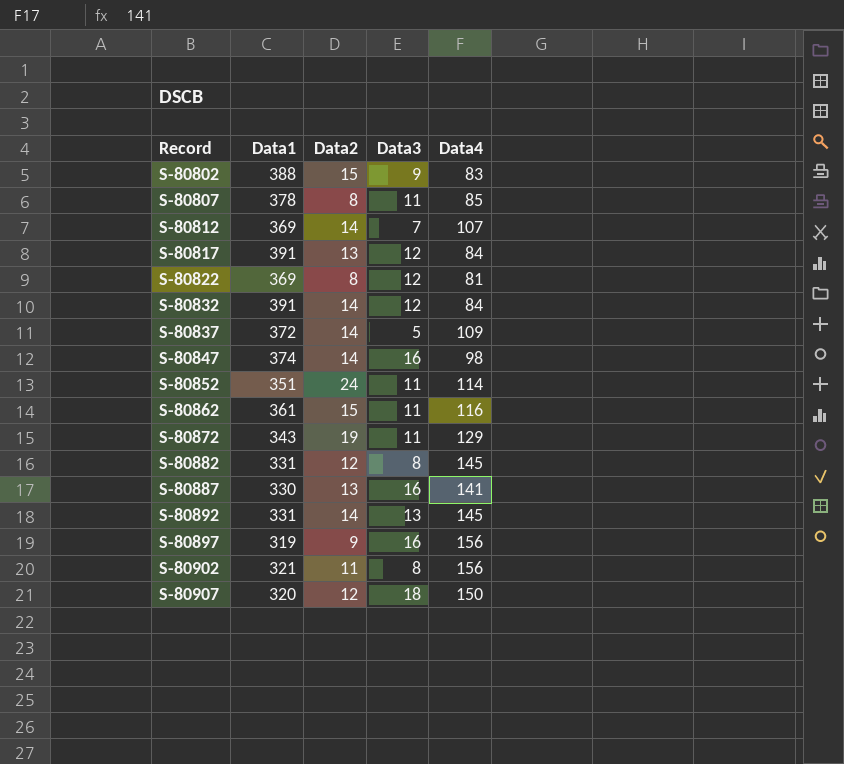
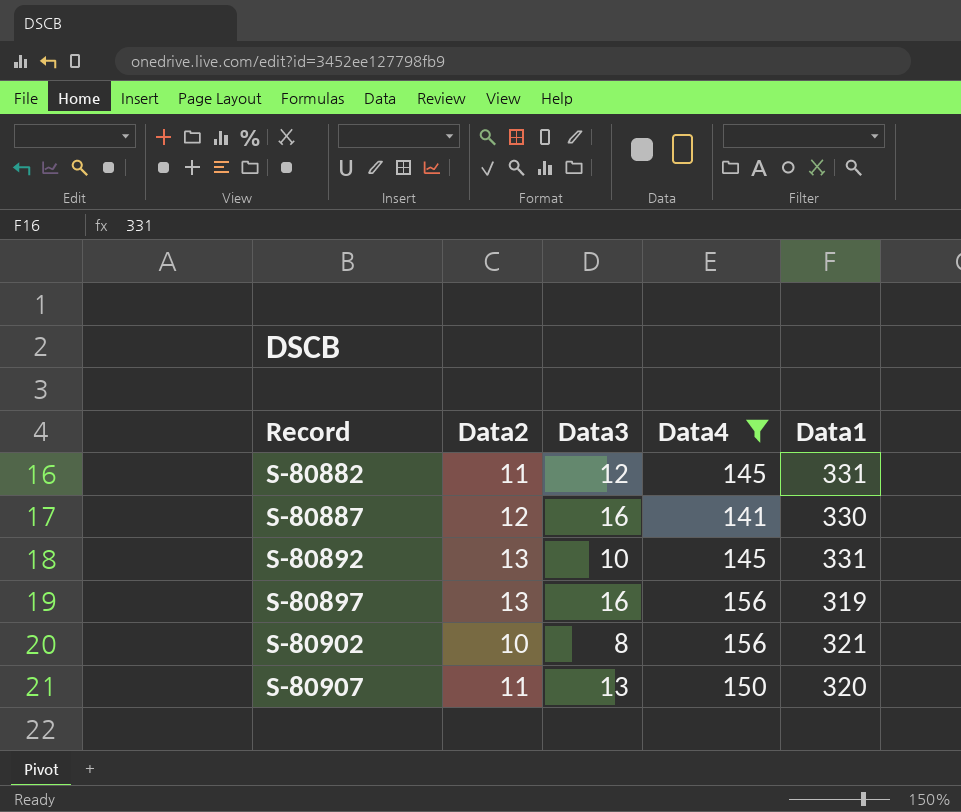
filter: none -> Data4 >= 141
column Data1 | position: 2 -> 5
S-80882 | Data2: 12 -> 11
S-80882 | Data3: 8 -> 12
S-80887 | Data2: 13 -> 12
S-80892 | Data2: 14 -> 13
S-80892 | Data3: 13 -> 10
S-80897 | Data2: 9 -> 13
S-80902 | Data2: 11 -> 10
S-80907 | Data2: 12 -> 11
S-80907 | Data3: 18 -> 13

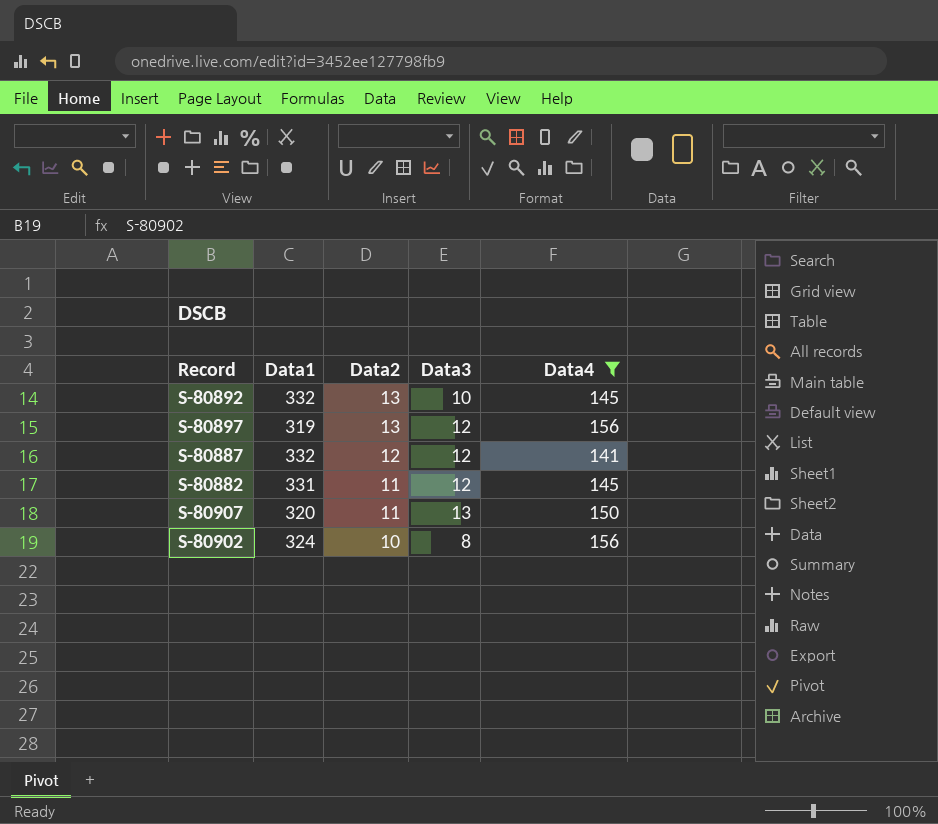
row order: Record ascending -> Data2 descending
column Data1 | position: 5 -> 2
S-80892 | Data1: 331 -> 332
S-80897 | Data3: 16 -> 12
S-80887 | Data1: 330 -> 332
S-80887 | Data3: 16 -> 12
S-80902 | Data1: 321 -> 324

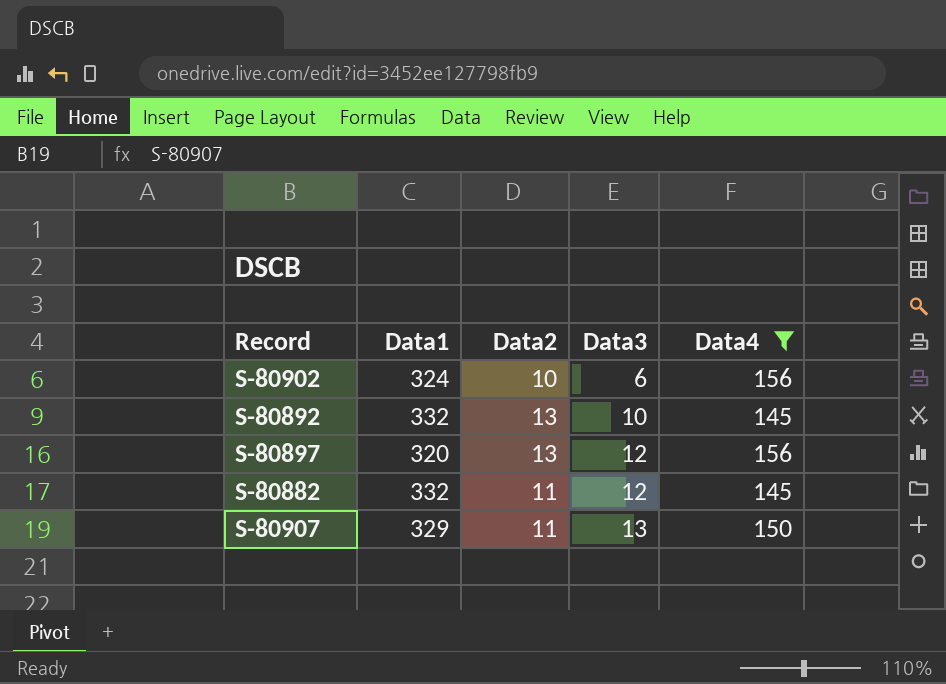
row order: Data2 descending -> Data3 ascending
row S-80887: 332 | 12 | 12 | 141 -> none
S-80902 | Data3: 8 -> 6
S-80897 | Data1: 319 -> 320
S-80882 | Data1: 331 -> 332
S-80907 | Data1: 320 -> 329

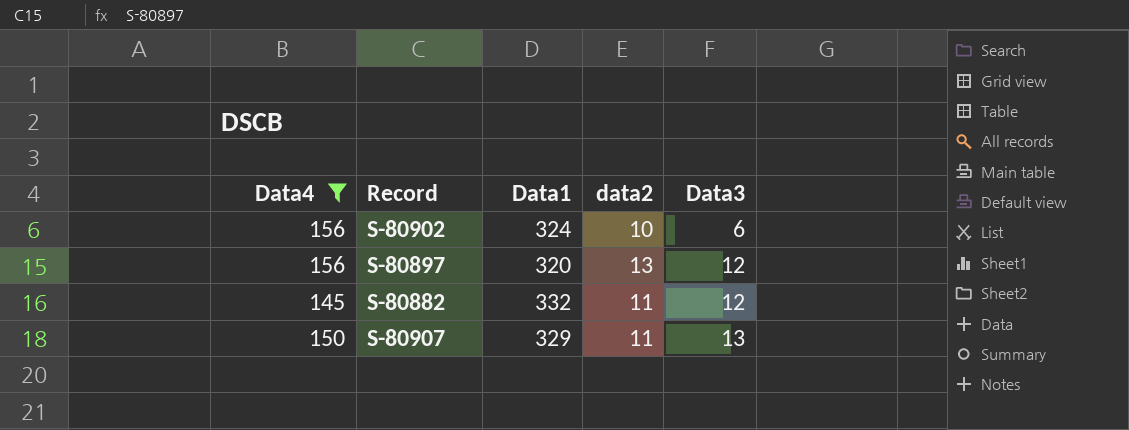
column Data4 | position: 5 -> 1
column name: Data2 -> data2
row S-80892: 332 | 13 | 10 | 145 -> none

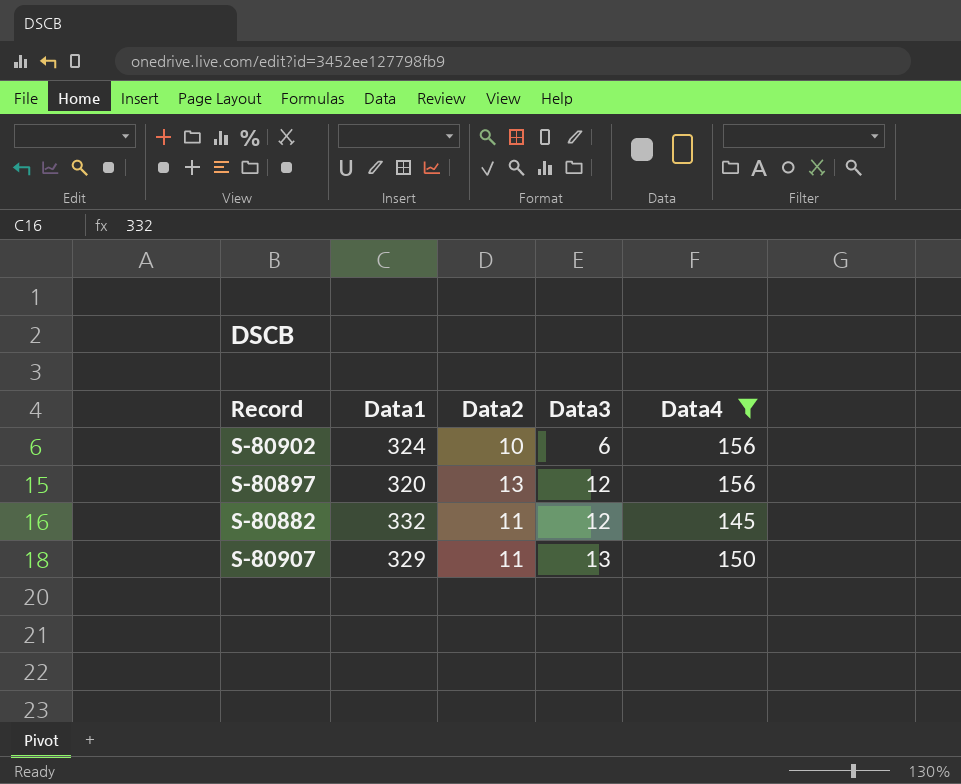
column name: data2 -> Data2
column Data4 | position: 1 -> 5

